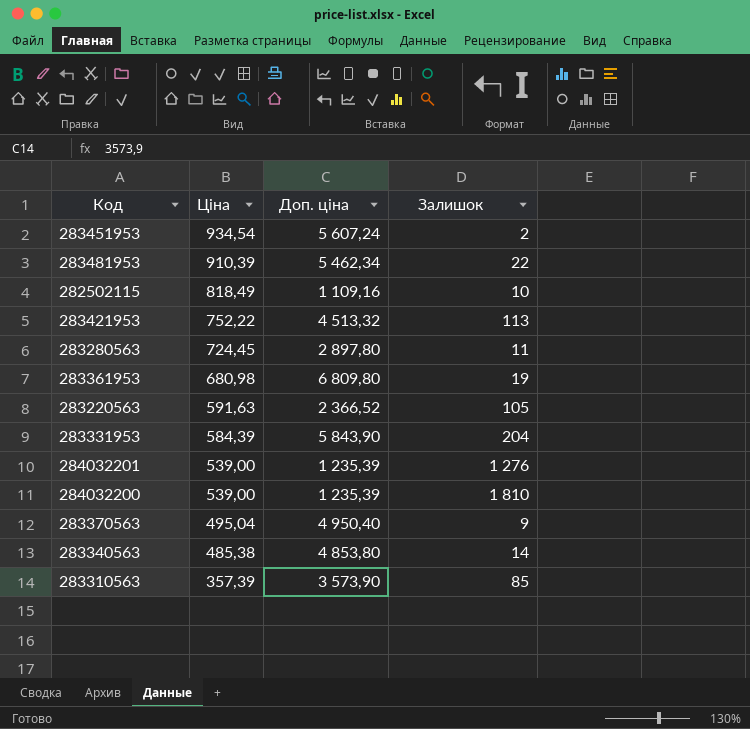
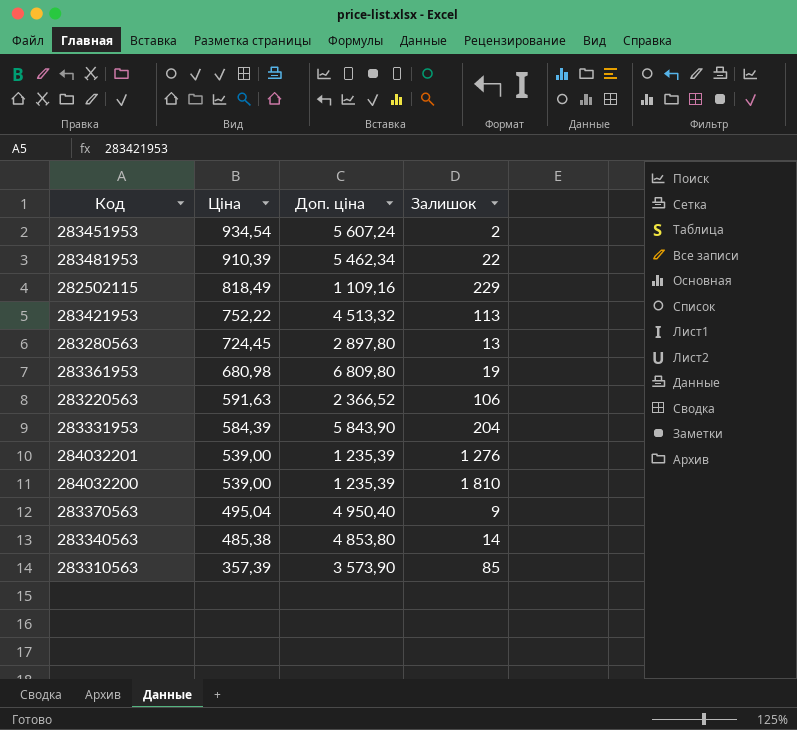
282502115 | Залишок: 10 -> 229
283280563 | Залишок: 11 -> 13
283220563 | Залишок: 105 -> 106

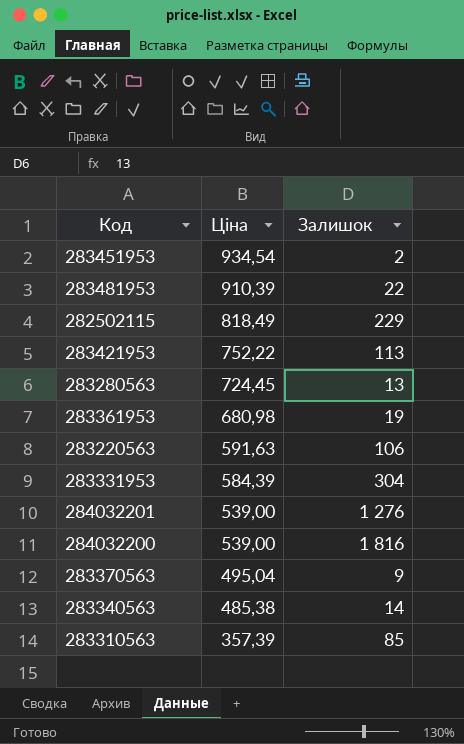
column Доп. ціна | position: 3 -> none
283331953 | Залишок: 204 -> 304
284032200 | Залишок: 1 810 -> 1 816

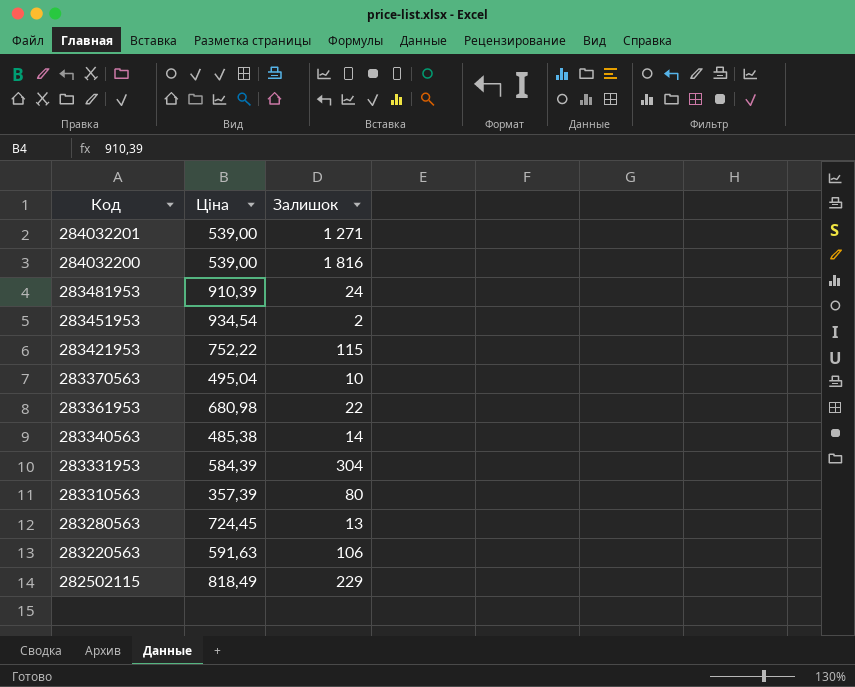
row order: Ціна descending -> Код descending
284032201 | Залишок: 1 276 -> 1 271
283481953 | Залишок: 22 -> 24
283421953 | Залишок: 113 -> 115
283370563 | Залишок: 9 -> 10
283361953 | Залишок: 19 -> 22
283310563 | Залишок: 85 -> 80

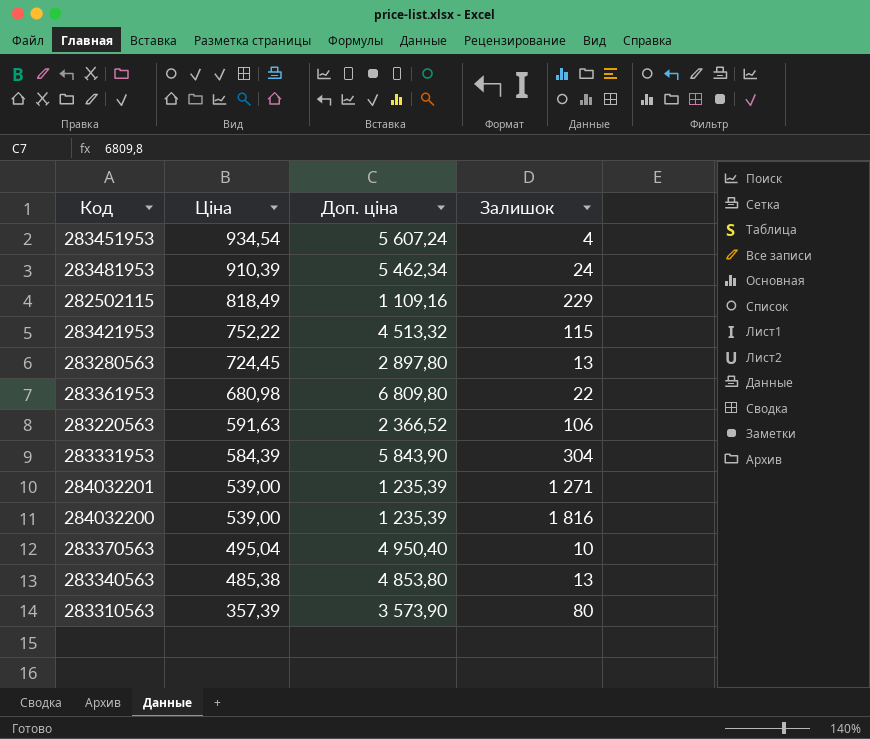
row order: Код descending -> Ціна descending
column Доп. ціна | position: none -> 3
283451953 | Залишок: 2 -> 4
283340563 | Залишок: 14 -> 13

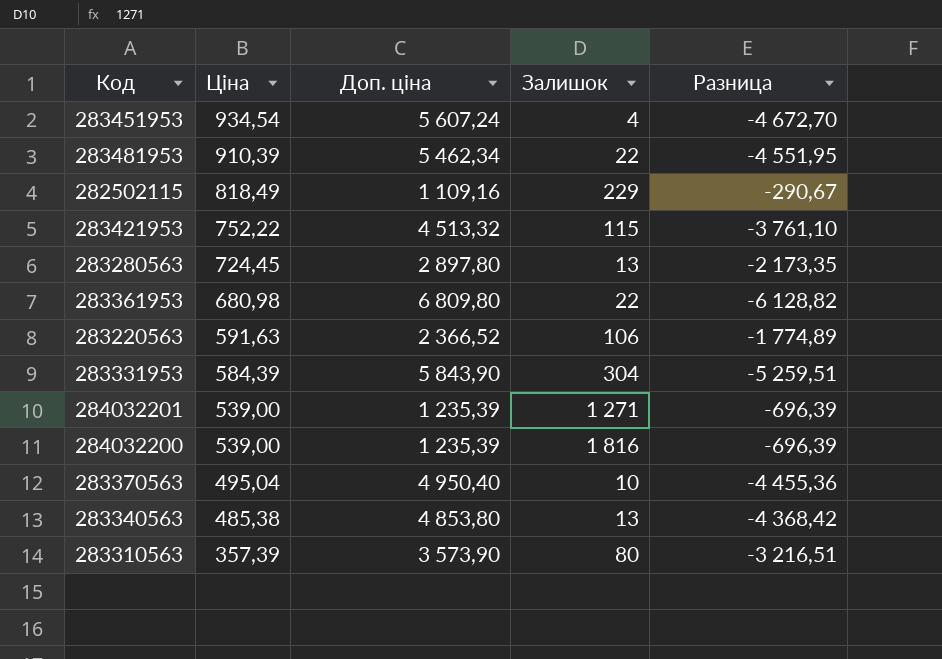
column Разница | formula: none -> [Ціна] - [Доп. ціна]
283481953 | Залишок: 24 -> 22

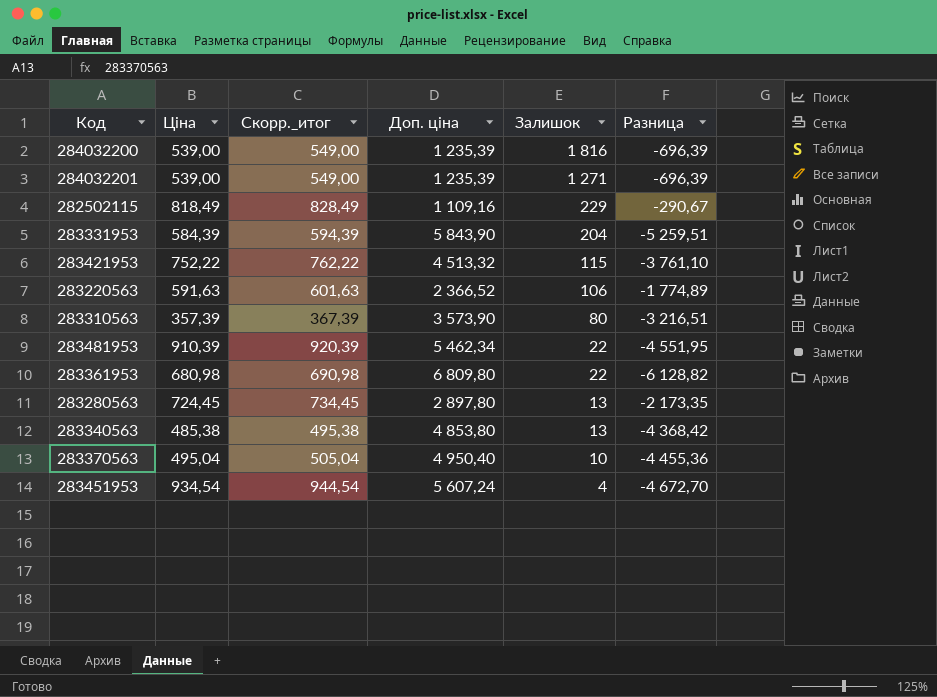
row order: Ціна descending -> Залишок descending
column Скорр._итог | formula: none -> [Ціна] + 10
283331953 | Залишок: 304 -> 204

